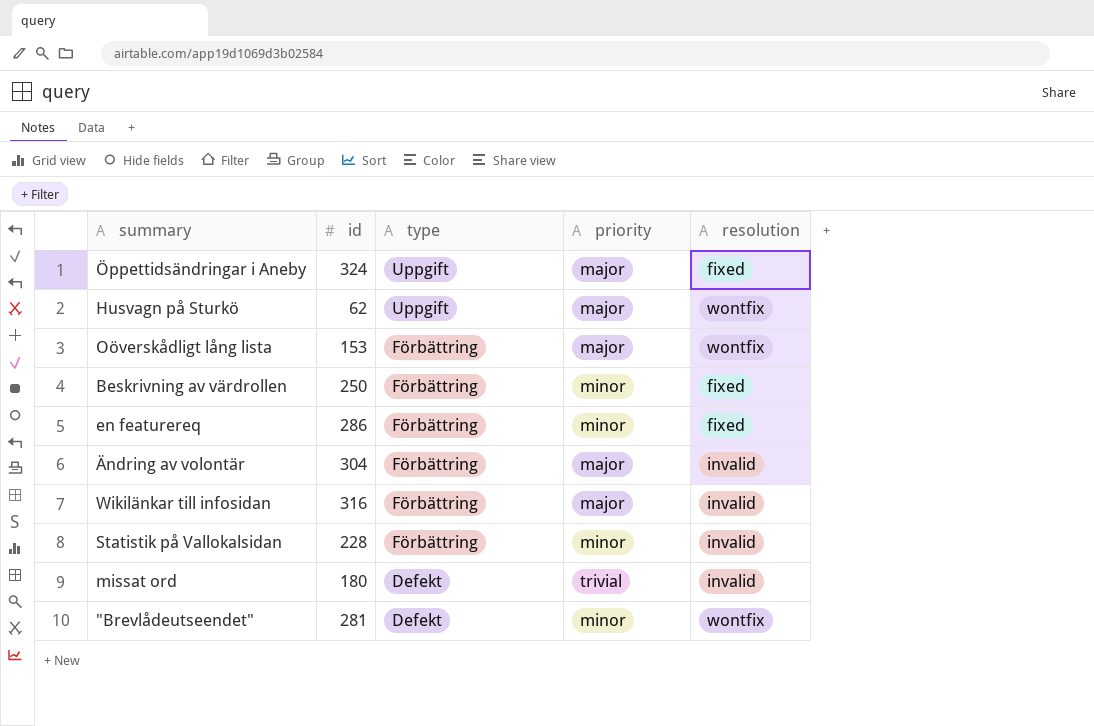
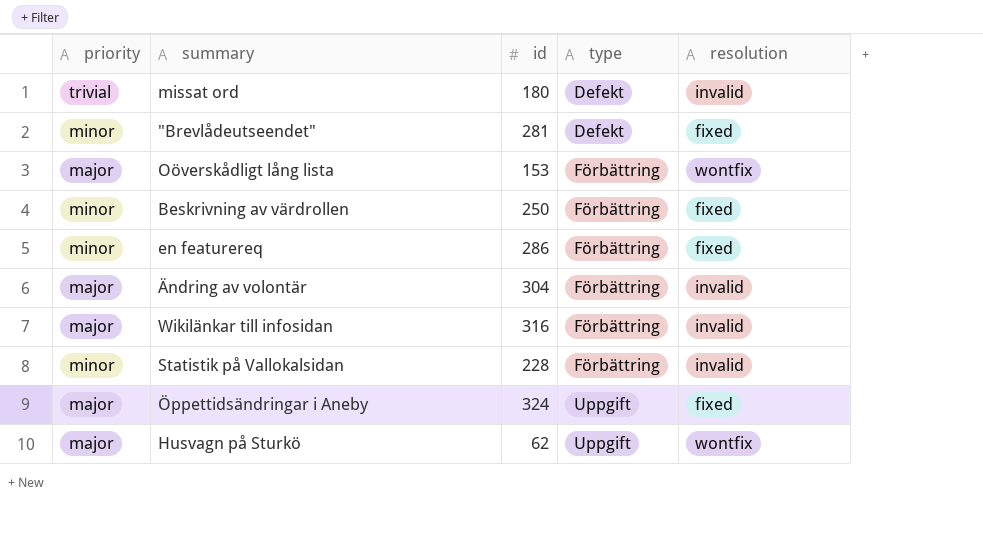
row order: type descending -> type ascending
column priority | position: 4 -> 1
"Brevlådeutseendet" | resolution: wontfix -> fixed

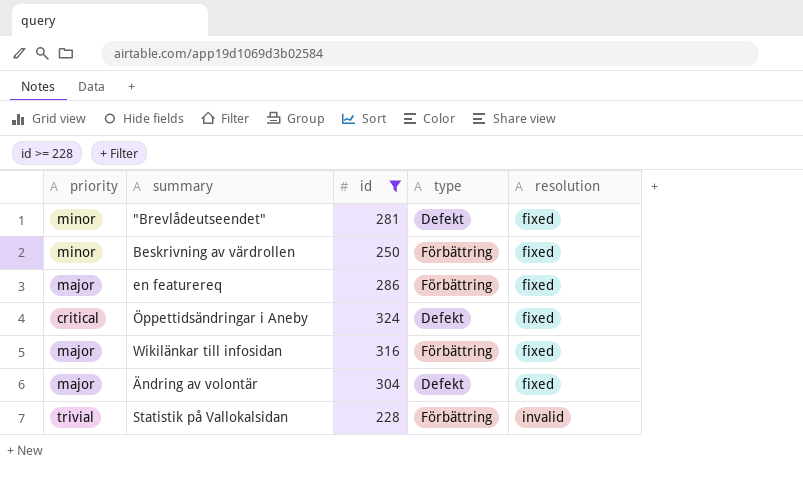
filter: none -> id >= 228
row order: type ascending -> resolution ascending
en featurereq | priority: minor -> major
Öppettidsändringar i Aneby | priority: major -> critical
Öppettidsändringar i Aneby | type: Uppgift -> Defekt
Wikilänkar till infosidan | resolution: invalid -> fixed
Ändring av volontär | type: Förbättring -> Defekt
Ändring av volontär | resolution: invalid -> fixed
Statistik på Vallokalsidan | priority: minor -> trivial

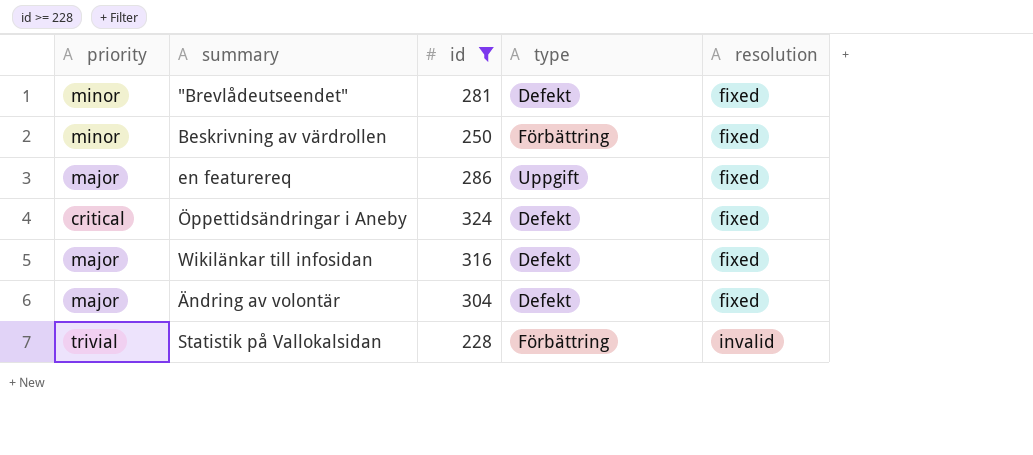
en featurereq | type: Förbättring -> Uppgift
Wikilänkar till infosidan | type: Förbättring -> Defekt

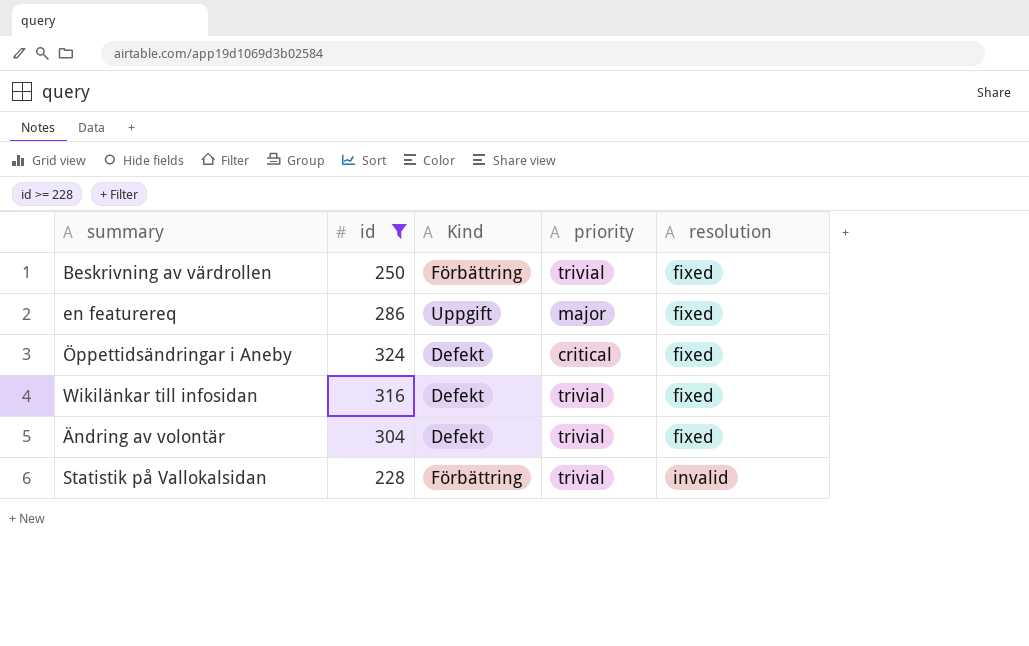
column name: type -> Kind
column priority | position: 1 -> 4
row "Brevlådeutseendet": minor | 281 | Defekt | fixed -> none
Beskrivning av värdrollen | priority: minor -> trivial
Wikilänkar till infosidan | priority: major -> trivial
Ändring av volontär | priority: major -> trivial

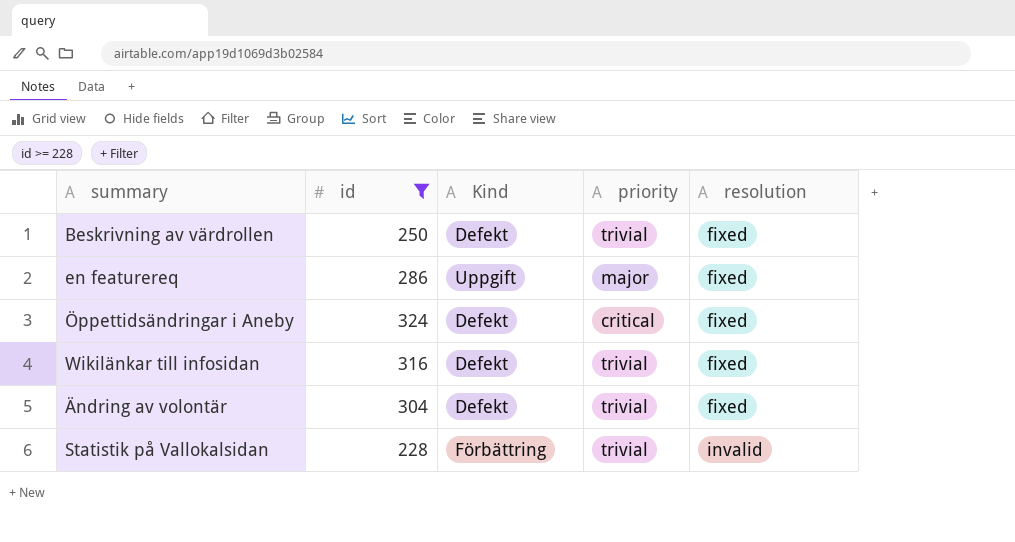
Beskrivning av värdrollen | Kind: Förbättring -> Defekt

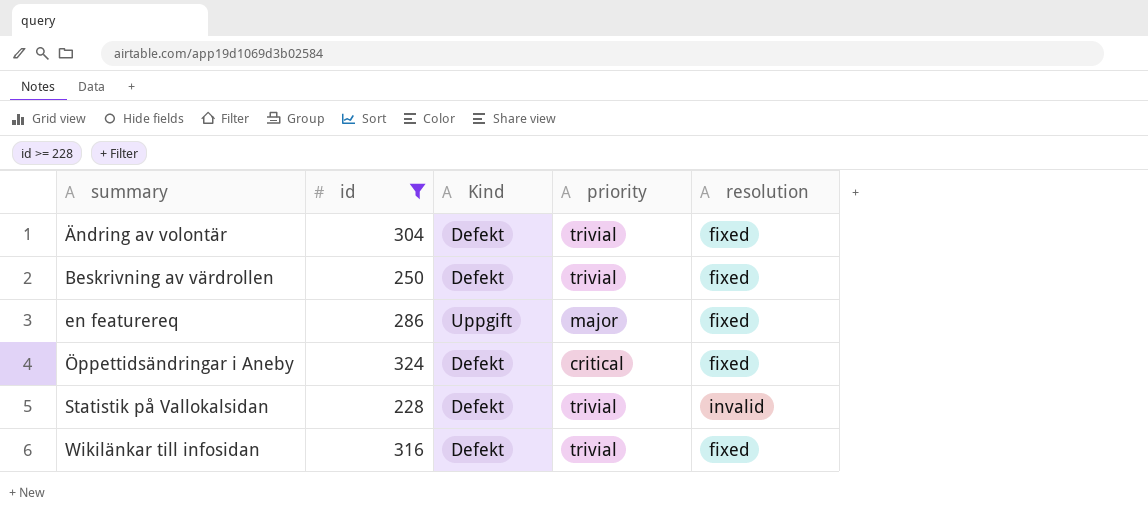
row order: resolution ascending -> summary ascending
Statistik på Vallokalsidan | Kind: Förbättring -> Defekt

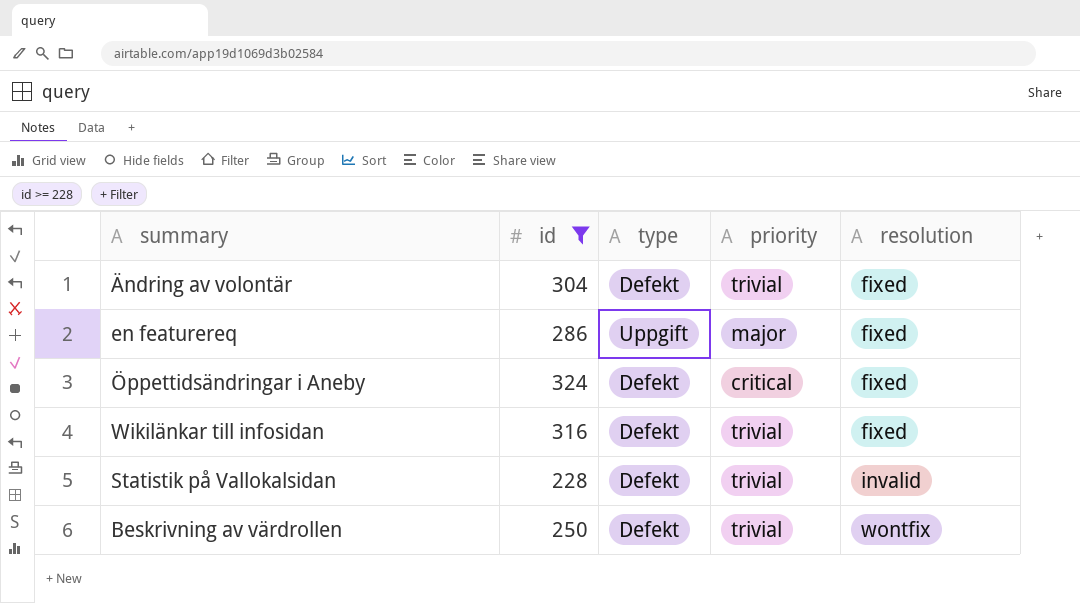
row order: summary ascending -> resolution ascending
column name: Kind -> type
Beskrivning av värdrollen | resolution: fixed -> wontfix

